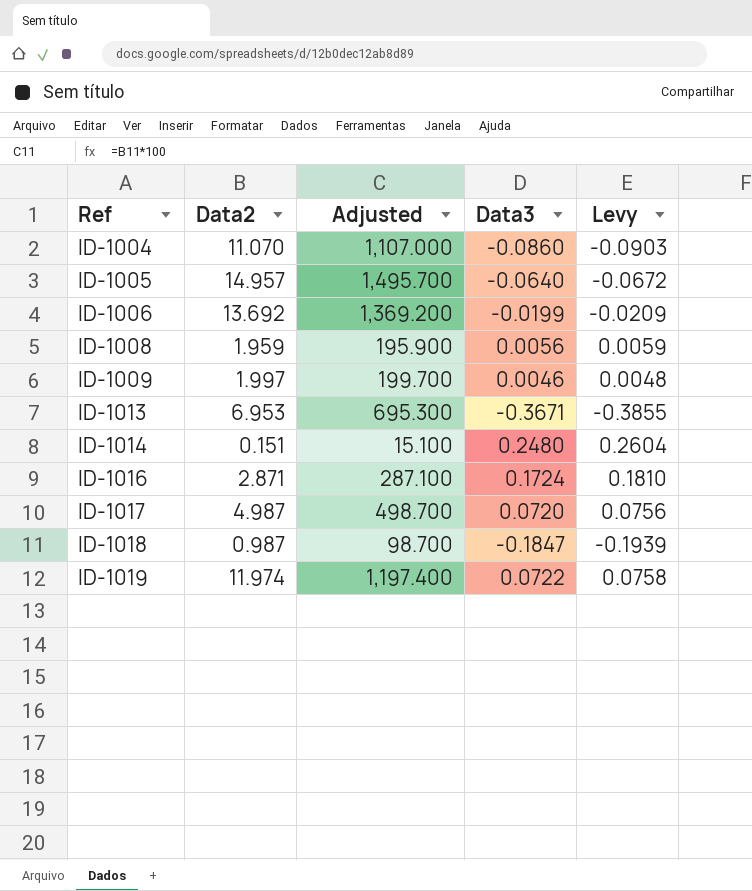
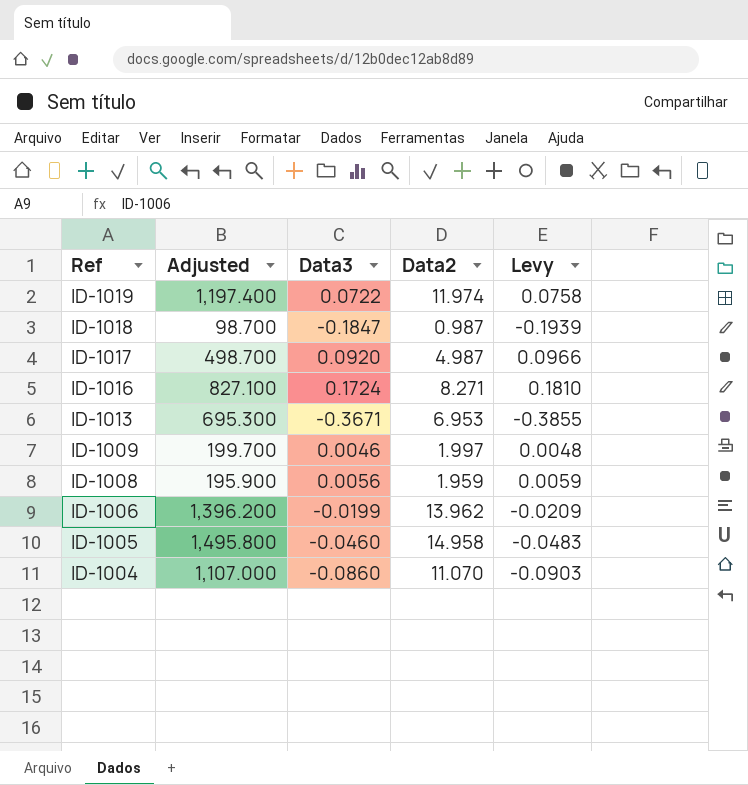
row order: Ref ascending -> Ref descending
column Data2 | position: 2 -> 4
row ID-1014: 0.151 | 15.100 | 0.2480 | 0.2604 -> none
ID-1017 | Data3: 0.0720 -> 0.0920
ID-1017 | Levy: 0.0756 -> 0.0966
ID-1016 | Adjusted: 287.100 -> 827.100
ID-1016 | Data2: 2.871 -> 8.271
ID-1006 | Adjusted: 1,369.200 -> 1,396.200
ID-1006 | Data2: 13.692 -> 13.962
ID-1005 | Adjusted: 1,495.700 -> 1,495.800
ID-1005 | Data3: -0.0640 -> -0.0460
ID-1005 | Data2: 14.957 -> 14.958
ID-1005 | Levy: -0.0672 -> -0.0483

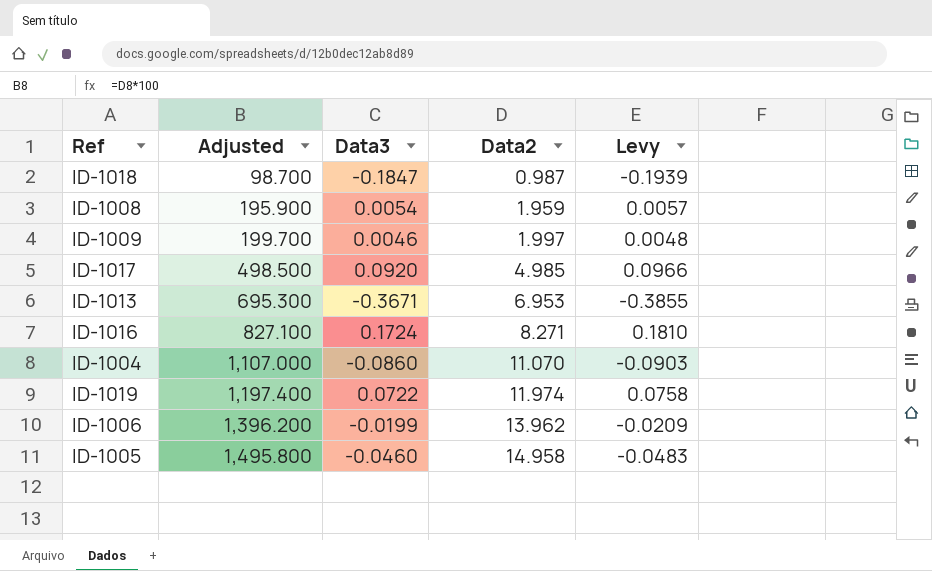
row order: Ref descending -> Adjusted ascending
ID-1008 | Data3: 0.0056 -> 0.0054
ID-1008 | Levy: 0.0059 -> 0.0057
ID-1017 | Adjusted: 498.700 -> 498.500
ID-1017 | Data2: 4.987 -> 4.985

